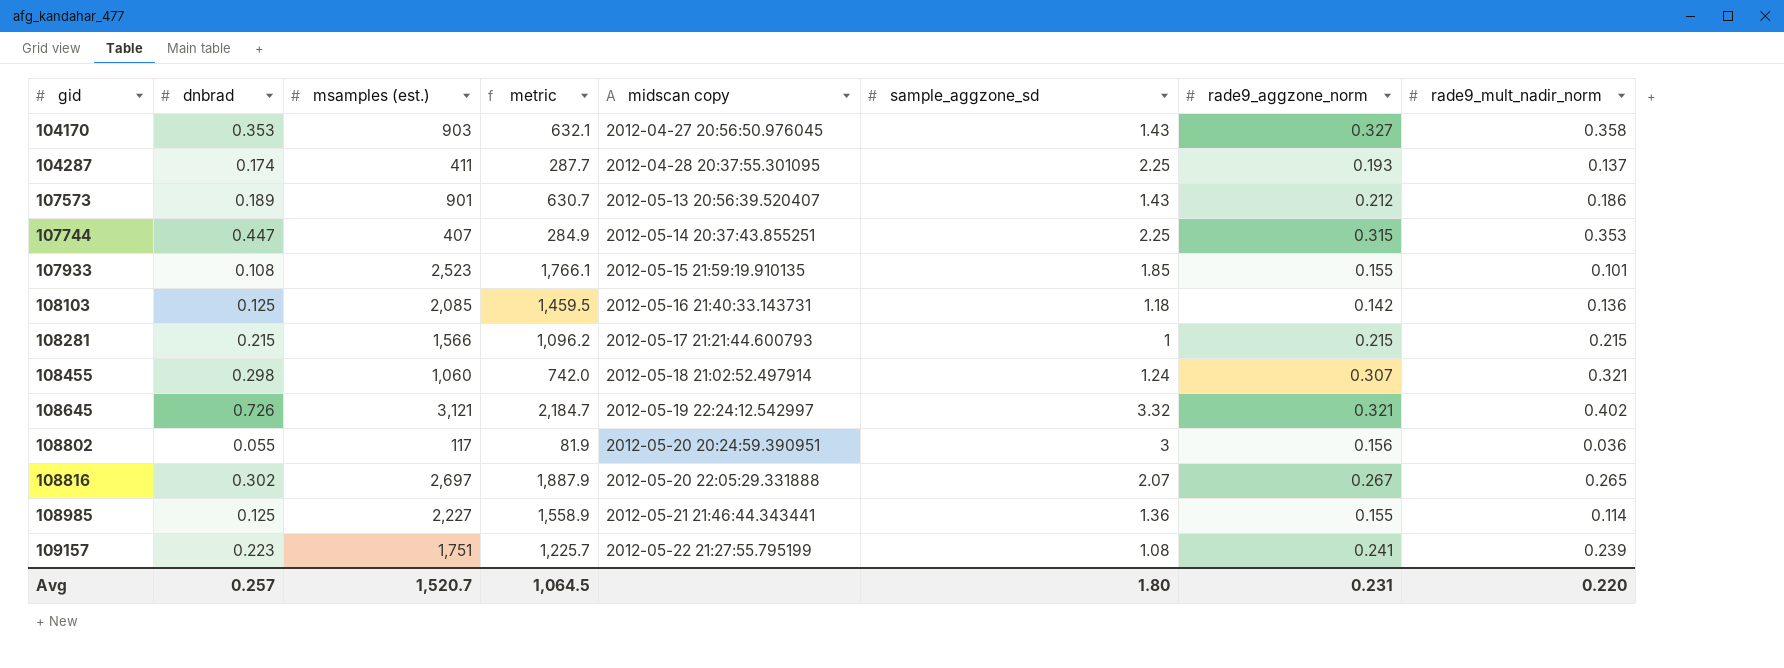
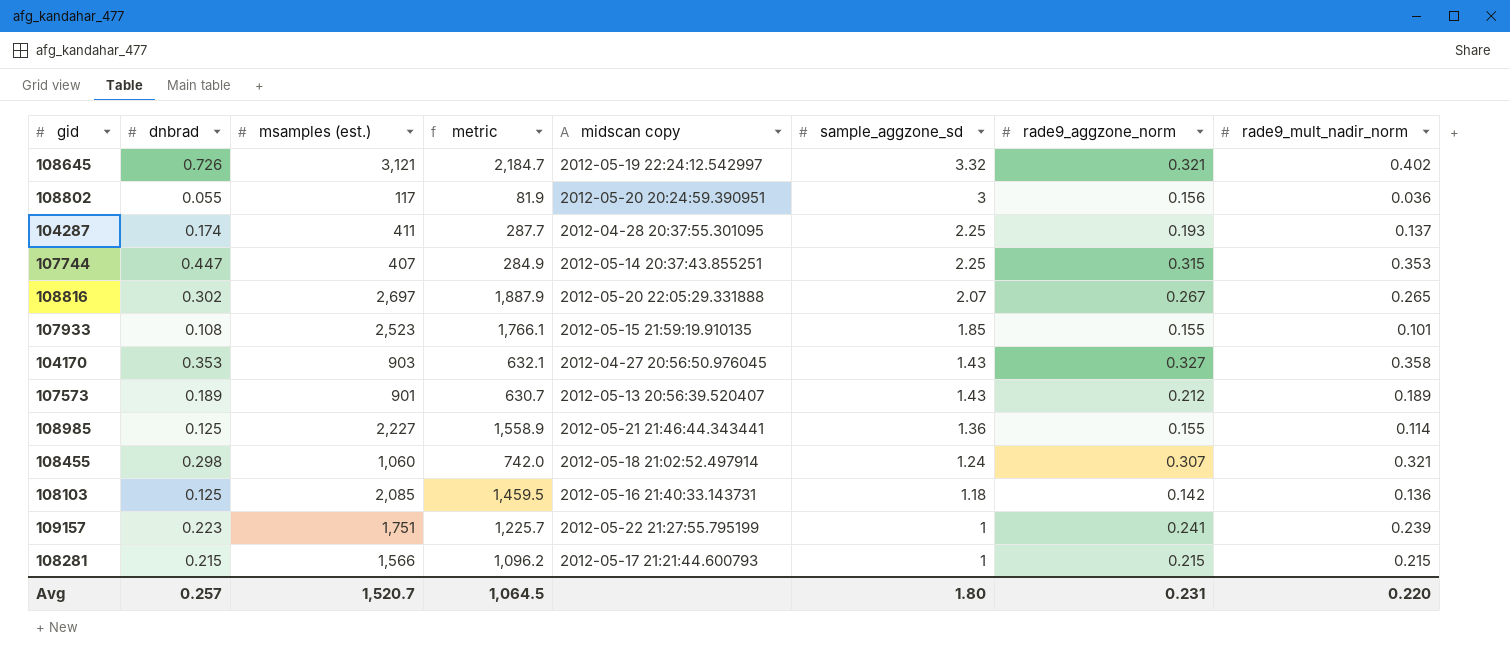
row order: gid ascending -> sample_aggzone_sd descending
107573 | rade9_mult_nadir_norm: 0.186 -> 0.189
109157 | sample_aggzone_sd: 1.08 -> 1

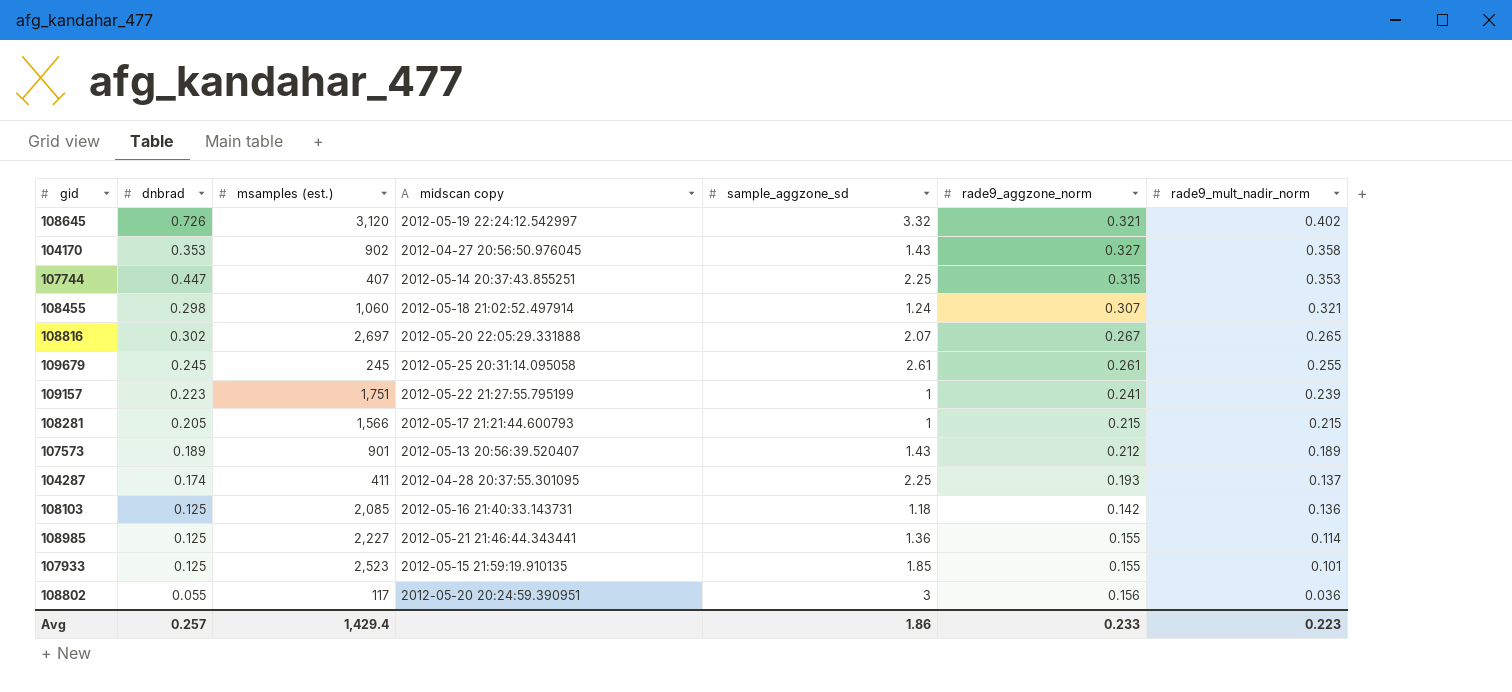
row order: sample_aggzone_sd descending -> rade9_mult_nadir_norm descending
column metric | formula: [msamples (est.)] * 0.7 -> none
108645 | msamples (est.): 3,121 -> 3,120
104170 | msamples (est.): 903 -> 902
row 109679: none -> 0.245 | 245 | 2012-05-25 20:31:14.095058 | 2.61 | 0.261 | 0.255
108281 | dnbrad: 0.215 -> 0.205
107933 | dnbrad: 0.108 -> 0.125
Avg | msamples (est.): 1,520.7 -> 1,429.4
Avg | sample_aggzone_sd: 1.80 -> 1.86
Avg | rade9_aggzone_norm: 0.231 -> 0.233
Avg | rade9_mult_nadir_norm: 0.220 -> 0.223

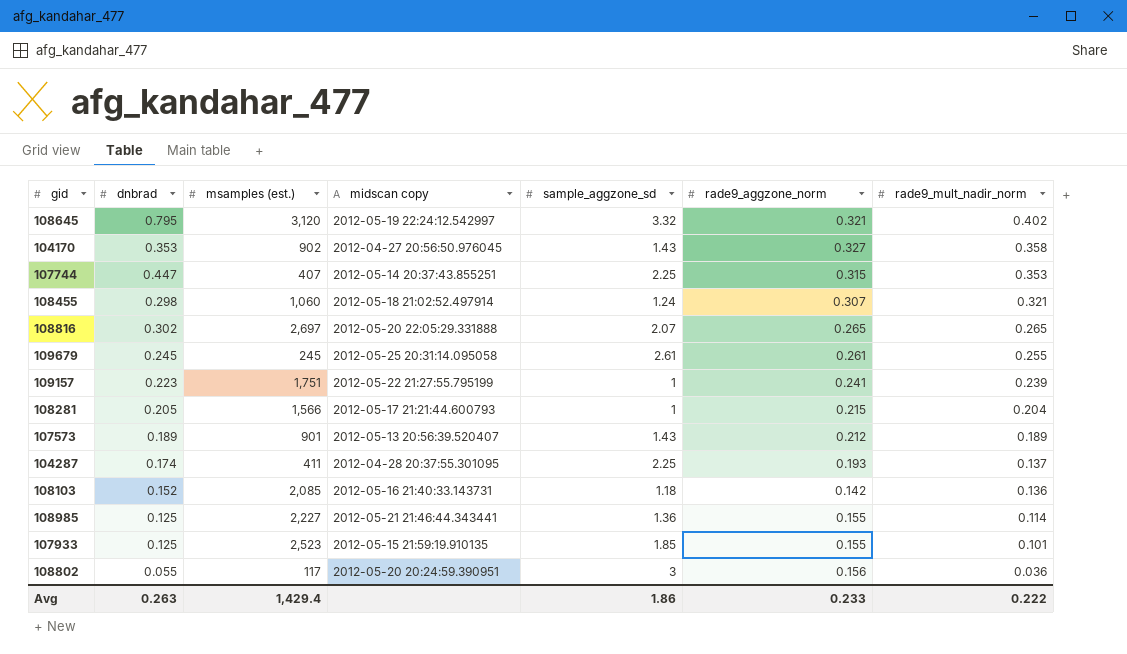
108645 | dnbrad: 0.726 -> 0.795
108816 | rade9_aggzone_norm: 0.267 -> 0.265
108281 | rade9_mult_nadir_norm: 0.215 -> 0.204
108103 | dnbrad: 0.125 -> 0.152
Avg | dnbrad: 0.257 -> 0.263
Avg | rade9_mult_nadir_norm: 0.223 -> 0.222

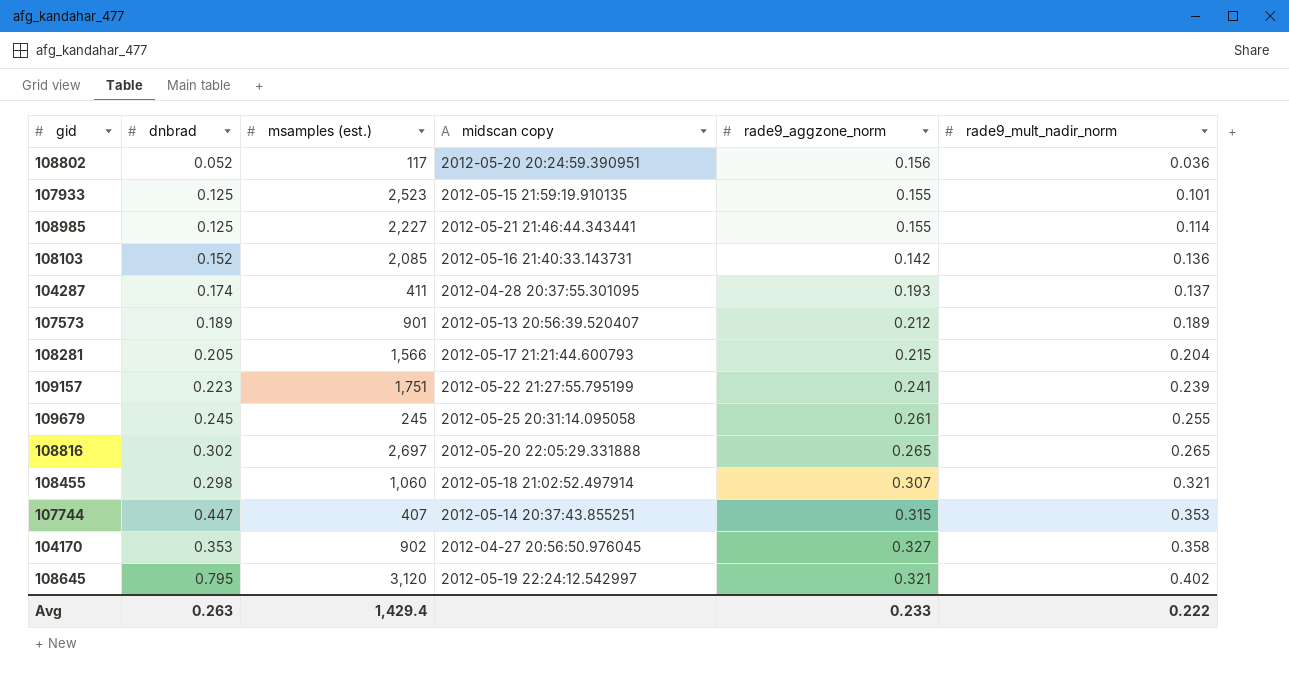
row order: rade9_mult_nadir_norm descending -> rade9_mult_nadir_norm ascending
column sample_aggzone_sd | position: 5 -> none
108802 | dnbrad: 0.055 -> 0.052

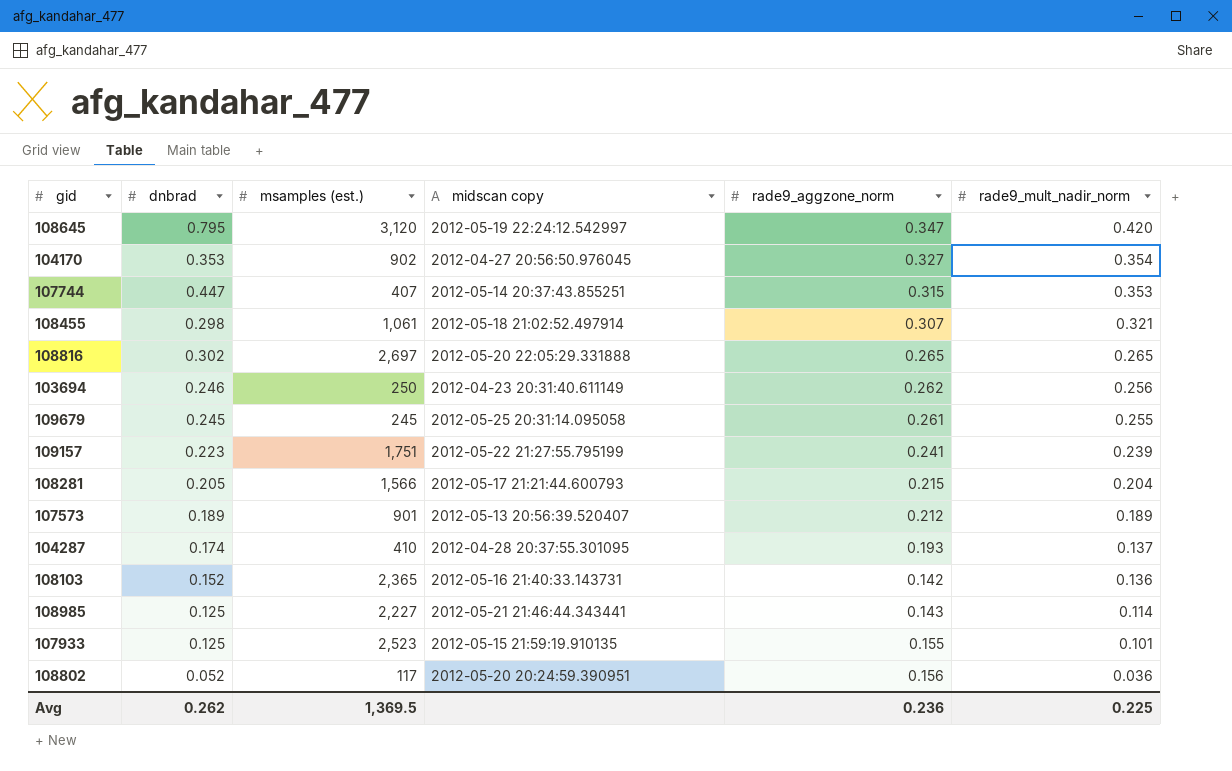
row order: rade9_mult_nadir_norm ascending -> rade9_mult_nadir_norm descending
108645 | rade9_aggzone_norm: 0.321 -> 0.347
108645 | rade9_mult_nadir_norm: 0.402 -> 0.420
104170 | rade9_mult_nadir_norm: 0.358 -> 0.354
108455 | msamples (est.): 1,060 -> 1,061
row 103694: none -> 0.246 | 250 | 2012-04-23 20:31:40.611149 | 0.262 | 0.256
104287 | msamples (est.): 411 -> 410
108103 | msamples (est.): 2,085 -> 2,365
108985 | rade9_aggzone_norm: 0.155 -> 0.143
Avg | dnbrad: 0.263 -> 0.262
Avg | msamples (est.): 1,429.4 -> 1,369.5
Avg | rade9_aggzone_norm: 0.233 -> 0.236
Avg | rade9_mult_nadir_norm: 0.222 -> 0.225

